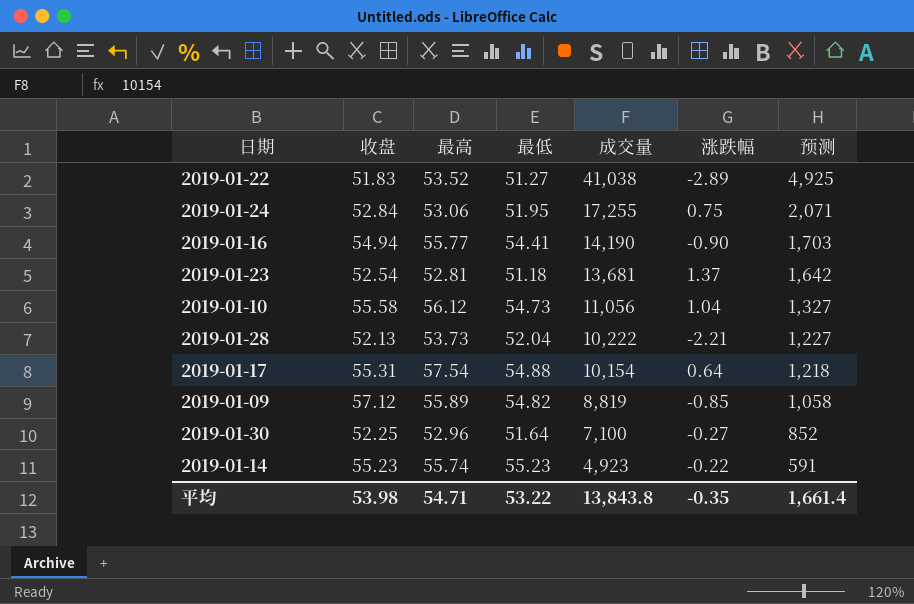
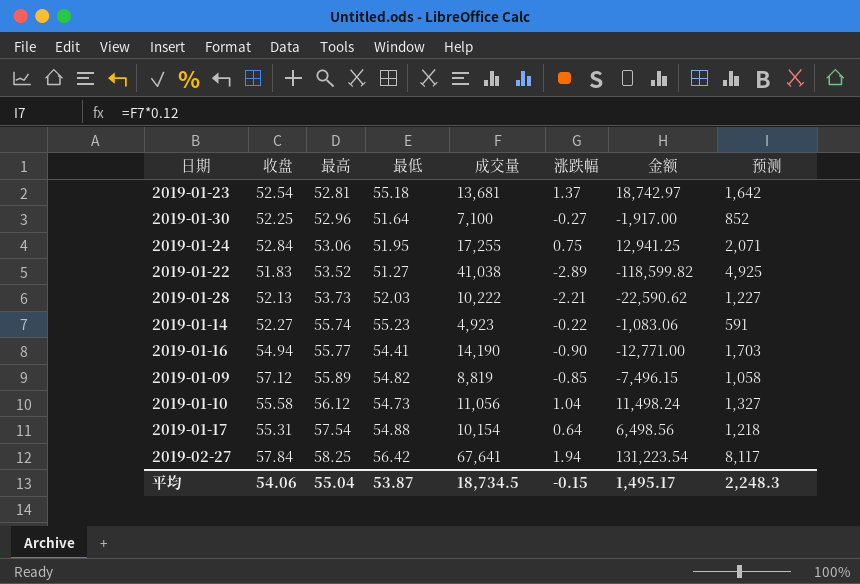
row order: 成交量 descending -> 最高 ascending
column 金额 | formula: none -> [成交量] * [涨跌幅]
2019-01-23 | 最低: 51.18 -> 55.18
2019-01-28 | 最低: 52.04 -> 52.03
2019-01-14 | 收盘: 55.23 -> 52.27
row 2019-02-27: none -> 57.84 | 58.25 | 56.42 | 67,641 | 1.94 | 131,223.54 | 8,117
平均 | 收盘: 53.98 -> 54.06
平均 | 最高: 54.71 -> 55.04
平均 | 最低: 53.22 -> 53.87
平均 | 成交量: 13,843.8 -> 18,734.5
平均 | 涨跌幅: -0.35 -> -0.15
平均 | 预测: 1,661.4 -> 2,248.3

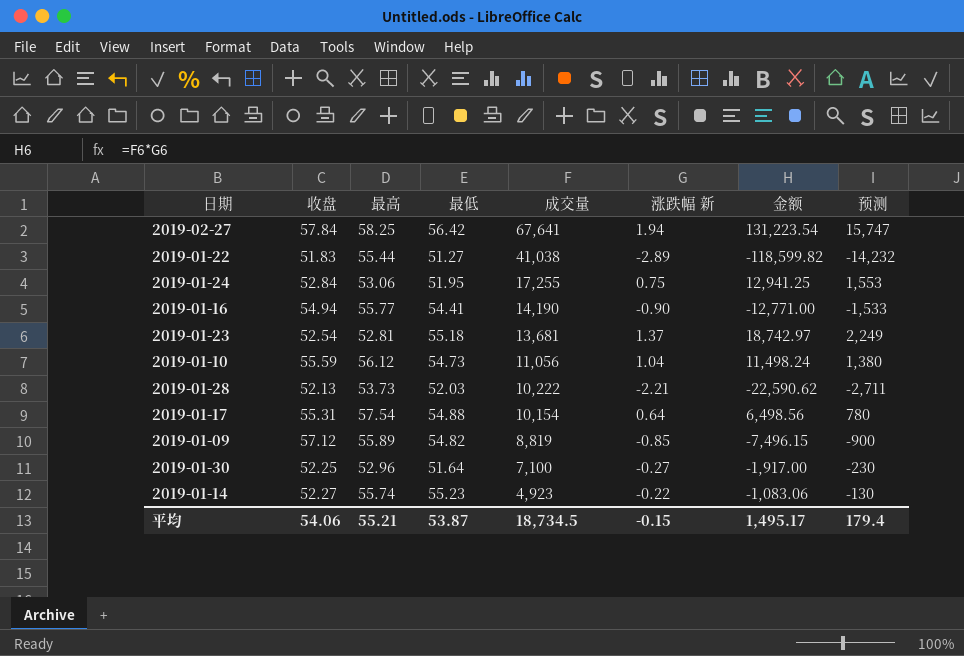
row order: 最高 ascending -> 成交量 descending
column name: 涨跌幅 -> 涨跌幅 新
column 预测 | formula: [成交量] * 0.12 -> [金额] * 0.12
2019-01-22 | 最高: 53.52 -> 55.44
2019-01-10 | 收盘: 55.58 -> 55.59
平均 | 最高: 55.04 -> 55.21
平均 | 预测: 2,248.3 -> 179.4

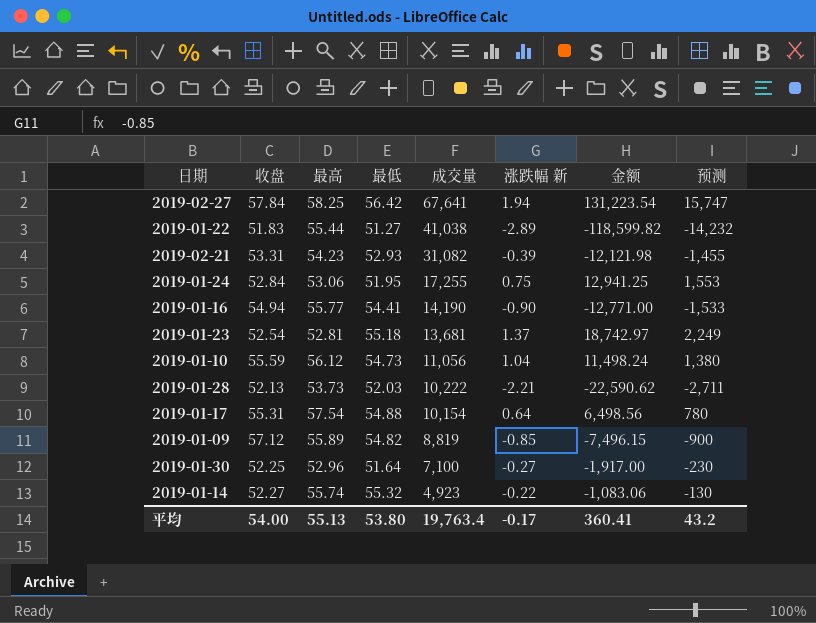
row 2019-02-21: none -> 53.31 | 54.23 | 52.93 | 31,082 | -0.39 | -12,121.98 | -1,455
2019-01-14 | 最低: 55.23 -> 55.32
平均 | 收盘: 54.06 -> 54.00
平均 | 最高: 55.21 -> 55.13
平均 | 最低: 53.87 -> 53.80
平均 | 成交量: 18,734.5 -> 19,763.4
平均 | 涨跌幅 新: -0.15 -> -0.17
平均 | 金额: 1,495.17 -> 360.41
平均 | 预测: 179.4 -> 43.2

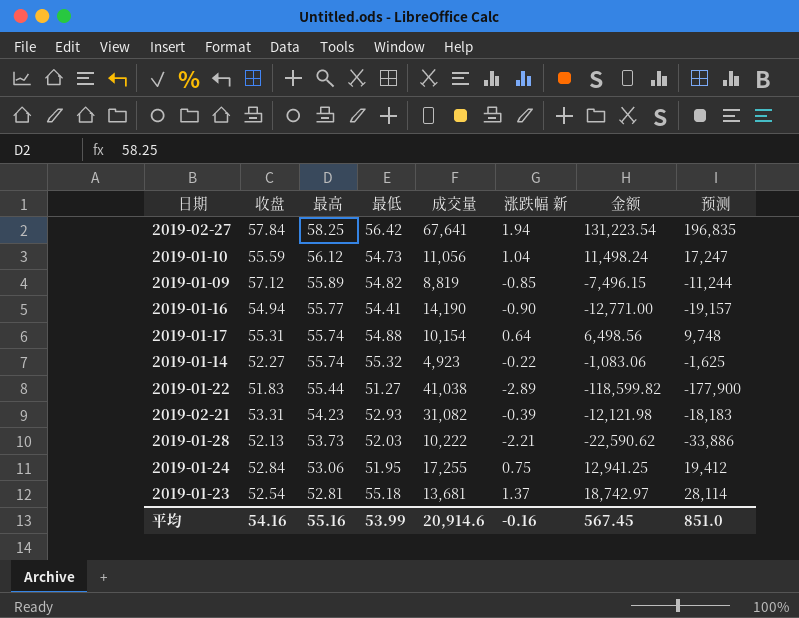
row order: 成交量 descending -> 最高 descending
column 预测 | formula: [金额] * 0.12 -> [金额] * 1.5
row 2019-01-30: 52.25 | 52.96 | 51.64 | 7,100 | -0.27 | -1,917.00 | -230 -> none
2019-01-17 | 最高: 57.54 -> 55.74
平均 | 收盘: 54.00 -> 54.16
平均 | 最高: 55.13 -> 55.16
平均 | 最低: 53.80 -> 53.99
平均 | 成交量: 19,763.4 -> 20,914.6
平均 | 涨跌幅 新: -0.17 -> -0.16
平均 | 金额: 360.41 -> 567.45
平均 | 预测: 43.2 -> 851.0

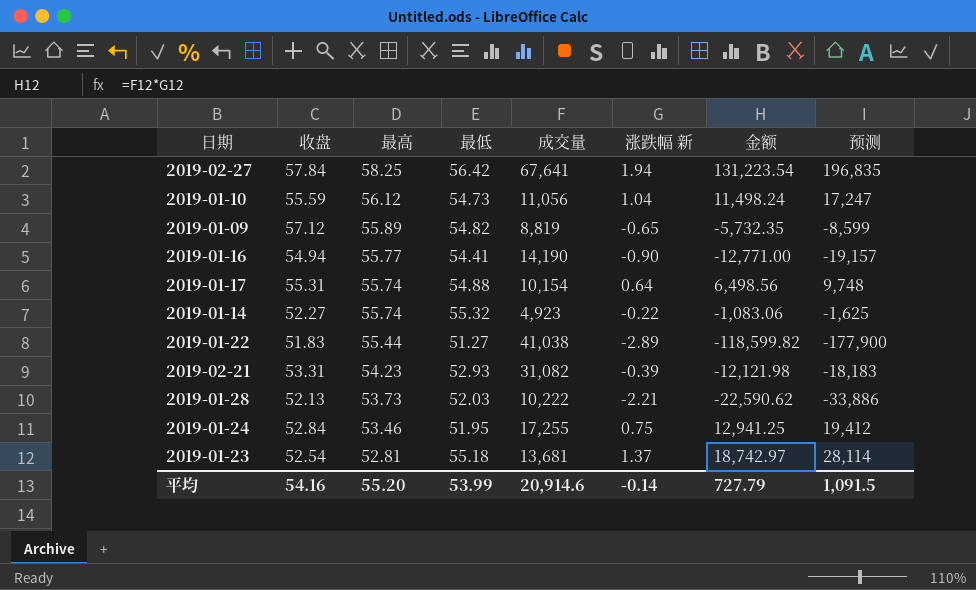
2019-01-09 | 涨跌幅 新: -0.85 -> -0.65
2019-01-09 | 金额: -7,496.15 -> -5,732.35
2019-01-09 | 预测: -11,244 -> -8,599
2019-01-24 | 最高: 53.06 -> 53.46
平均 | 最高: 55.16 -> 55.20
平均 | 涨跌幅 新: -0.16 -> -0.14
平均 | 金额: 567.45 -> 727.79
平均 | 预测: 851.0 -> 1,091.5

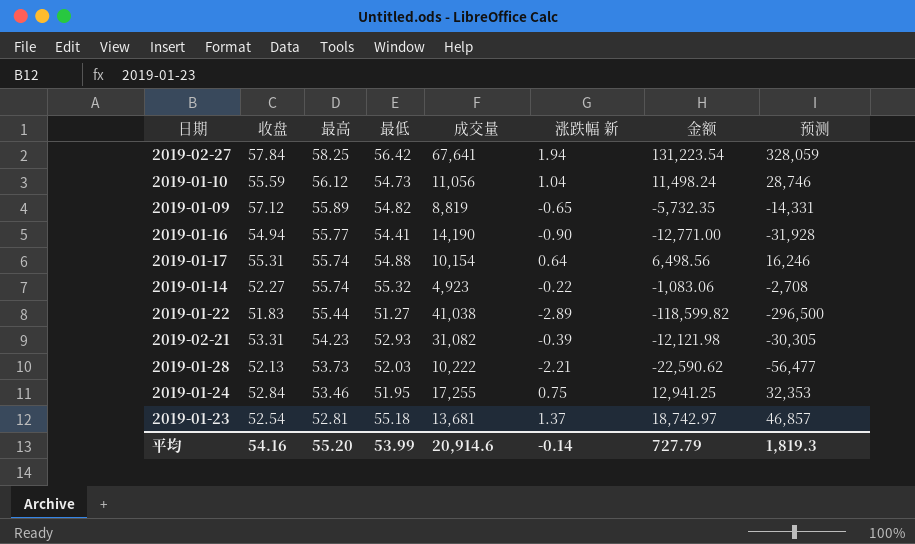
column 预测 | formula: [金额] * 1.5 -> [金额] * 2.5
平均 | 预测: 1,091.5 -> 1,819.3

